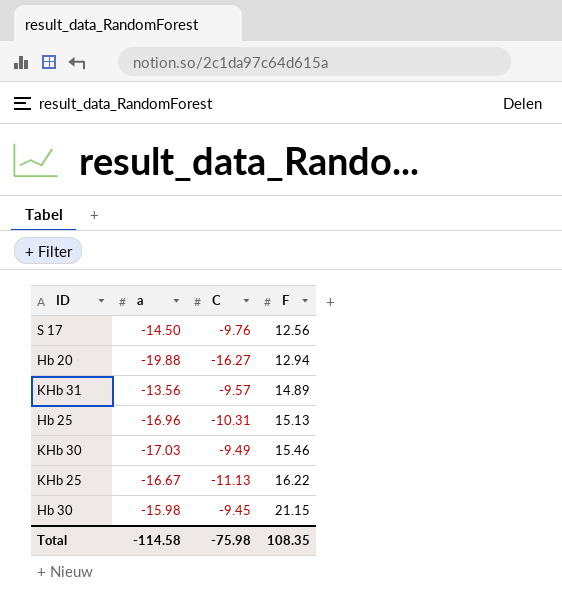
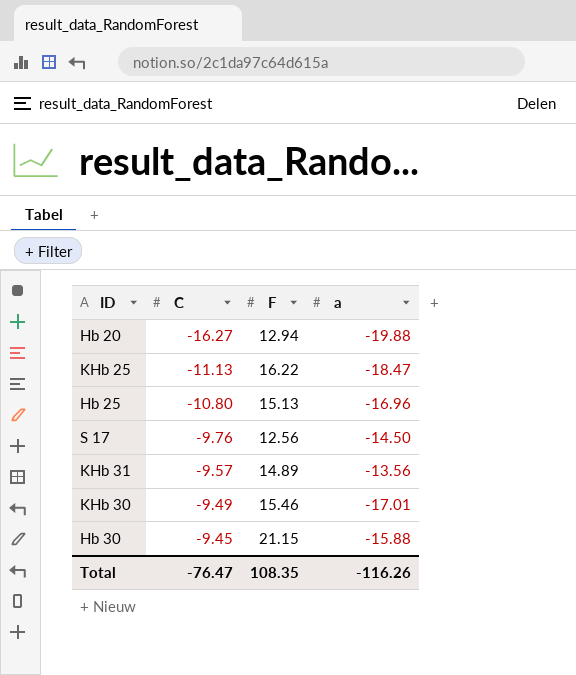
row order: F ascending -> C ascending
column a | position: 2 -> 4
KHb 25 | a: -16.67 -> -18.47
Hb 25 | C: -10.31 -> -10.80
KHb 30 | a: -17.03 -> -17.01
Hb 30 | a: -15.98 -> -15.88
Total | C: -75.98 -> -76.47
Total | a: -114.58 -> -116.26

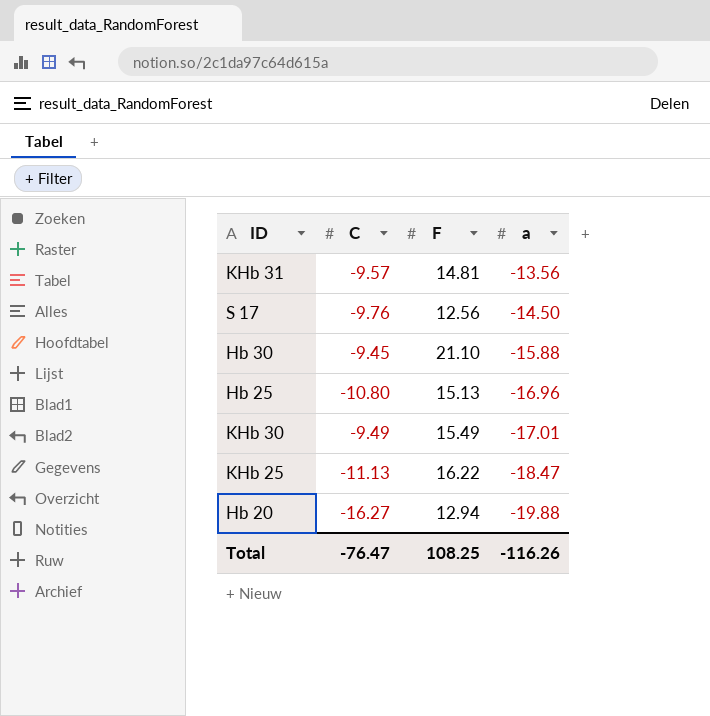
row order: C ascending -> a descending
KHb 31 | F: 14.89 -> 14.81
Hb 30 | F: 21.15 -> 21.10
KHb 30 | F: 15.46 -> 15.49
Total | F: 108.35 -> 108.25

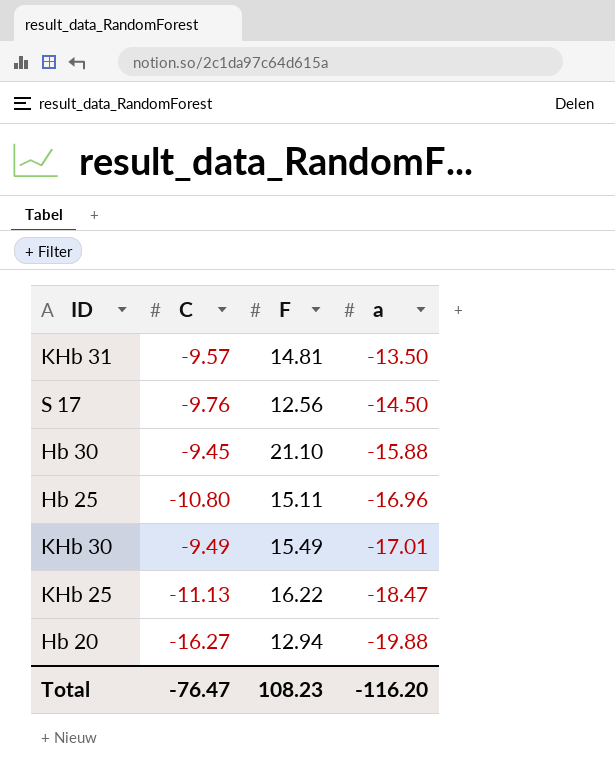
KHb 31 | a: -13.56 -> -13.50
Hb 25 | F: 15.13 -> 15.11
Total | F: 108.25 -> 108.23
Total | a: -116.26 -> -116.20

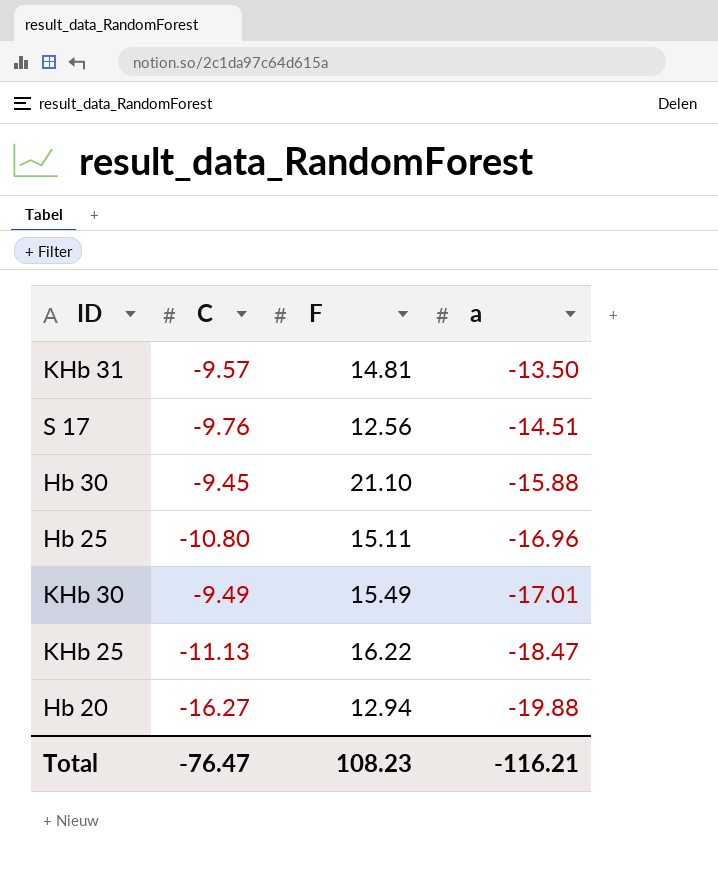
S 17 | a: -14.50 -> -14.51
Total | a: -116.20 -> -116.21

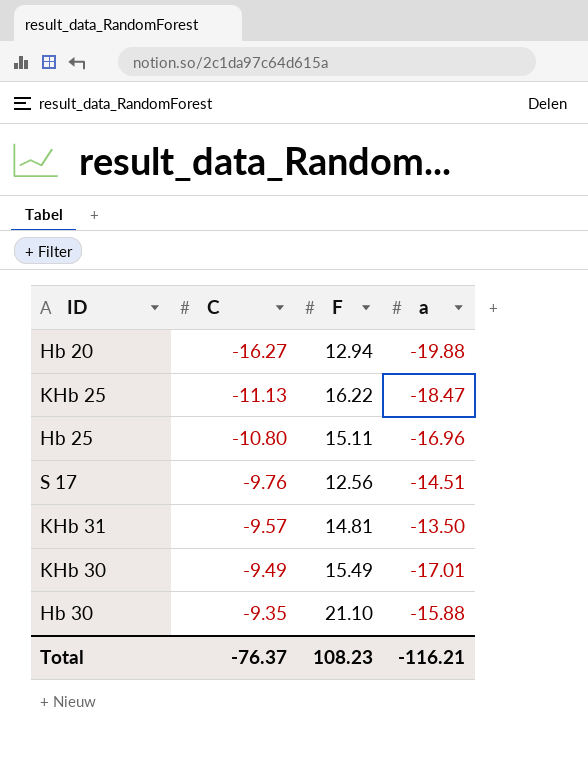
row order: a descending -> C ascending
Hb 30 | C: -9.45 -> -9.35
Total | C: -76.47 -> -76.37

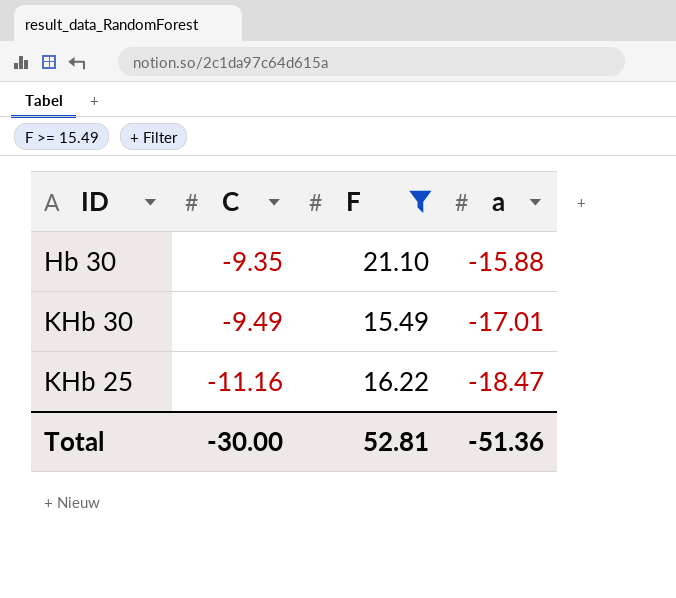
filter: none -> F >= 15.49
row order: C ascending -> C descending
KHb 25 | C: -11.13 -> -11.16
Total | C: -76.37 -> -30.00
Total | F: 108.23 -> 52.81
Total | a: -116.21 -> -51.36

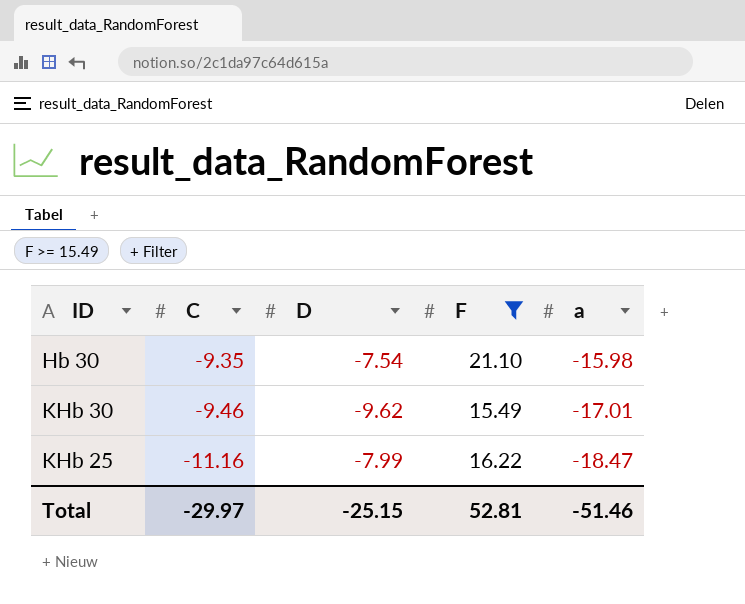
column D | position: none -> 3
Hb 30 | a: -15.88 -> -15.98
KHb 30 | C: -9.49 -> -9.46
Total | C: -30.00 -> -29.97
Total | a: -51.36 -> -51.46

